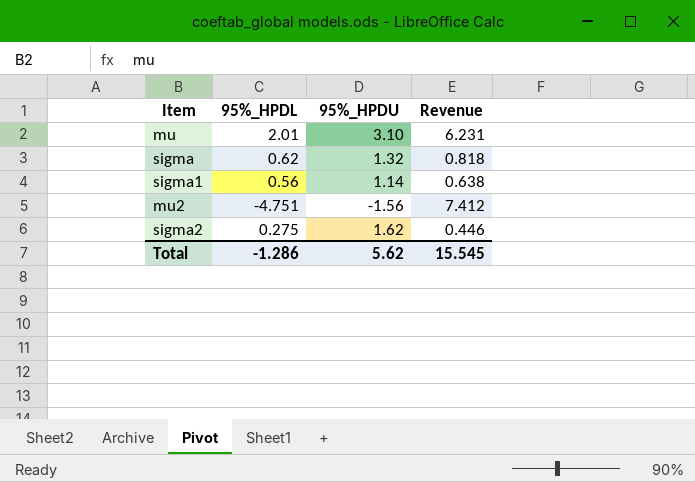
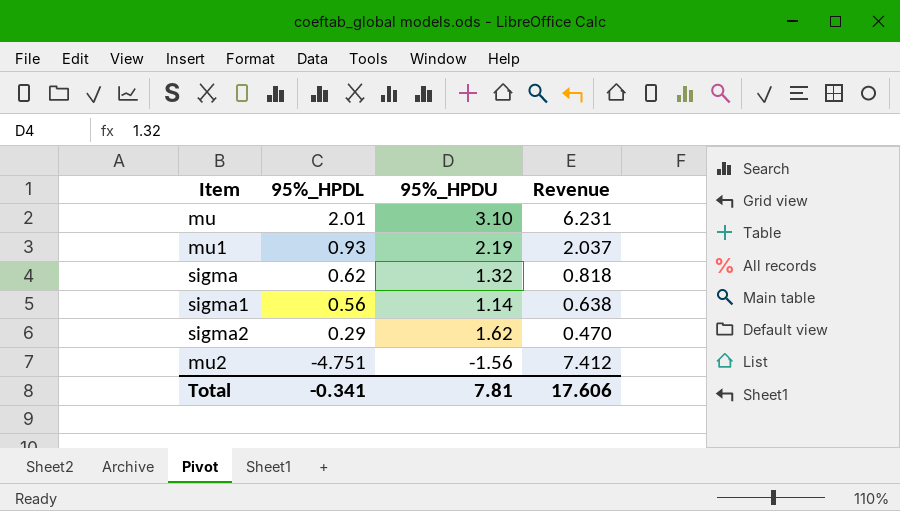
row order: none -> 95%_HPDL descending
row mu1: none -> 0.93 | 2.19 | 2.037
sigma2 | 95%_HPDL: 0.275 -> 0.29
sigma2 | Revenue: 0.446 -> 0.470
Total | 95%_HPDL: -1.286 -> -0.341
Total | 95%_HPDU: 5.62 -> 7.81
Total | Revenue: 15.545 -> 17.606

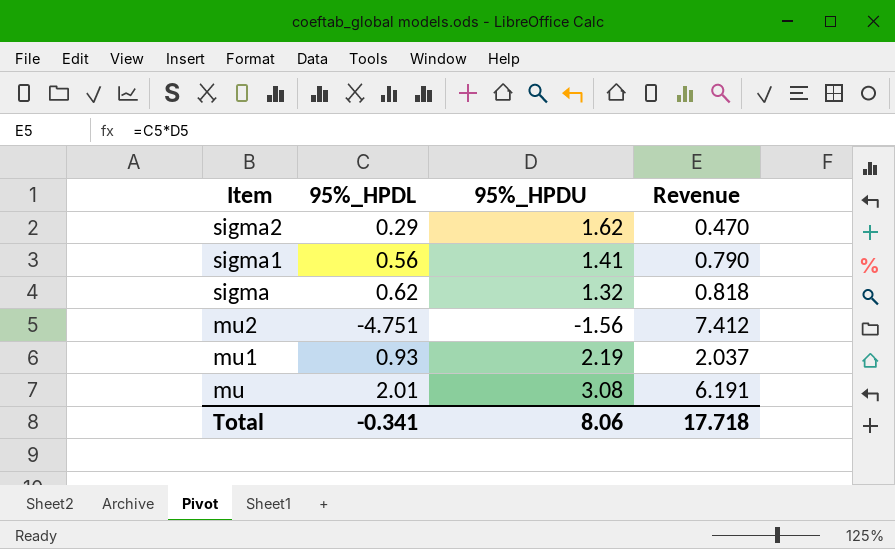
row order: 95%_HPDL descending -> Item descending
sigma1 | 95%_HPDU: 1.14 -> 1.41
sigma1 | Revenue: 0.638 -> 0.790
mu | 95%_HPDU: 3.10 -> 3.08
mu | Revenue: 6.231 -> 6.191
Total | 95%_HPDU: 7.81 -> 8.06
Total | Revenue: 17.606 -> 17.718

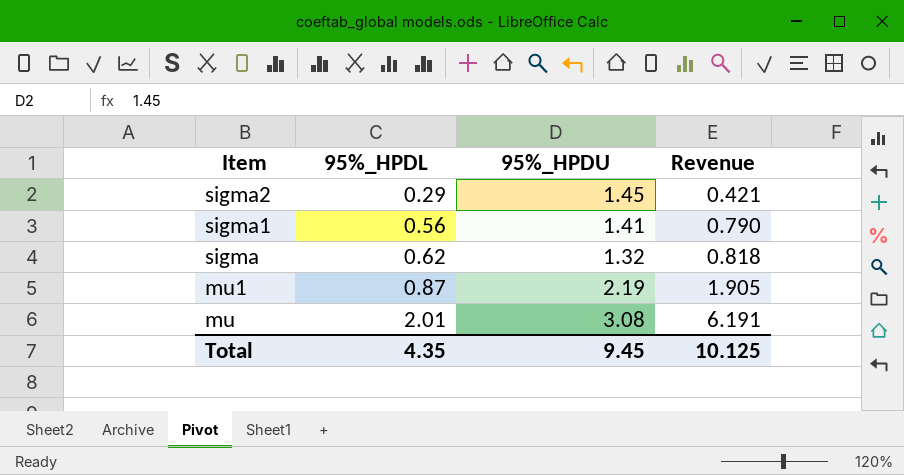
row mu2: -4.751 | -1.56 | 7.412 -> none
sigma2 | 95%_HPDU: 1.62 -> 1.45
sigma2 | Revenue: 0.470 -> 0.421
mu1 | 95%_HPDL: 0.93 -> 0.87
mu1 | Revenue: 2.037 -> 1.905
Total | 95%_HPDL: -0.341 -> 4.35
Total | 95%_HPDU: 8.06 -> 9.45
Total | Revenue: 17.718 -> 10.125

